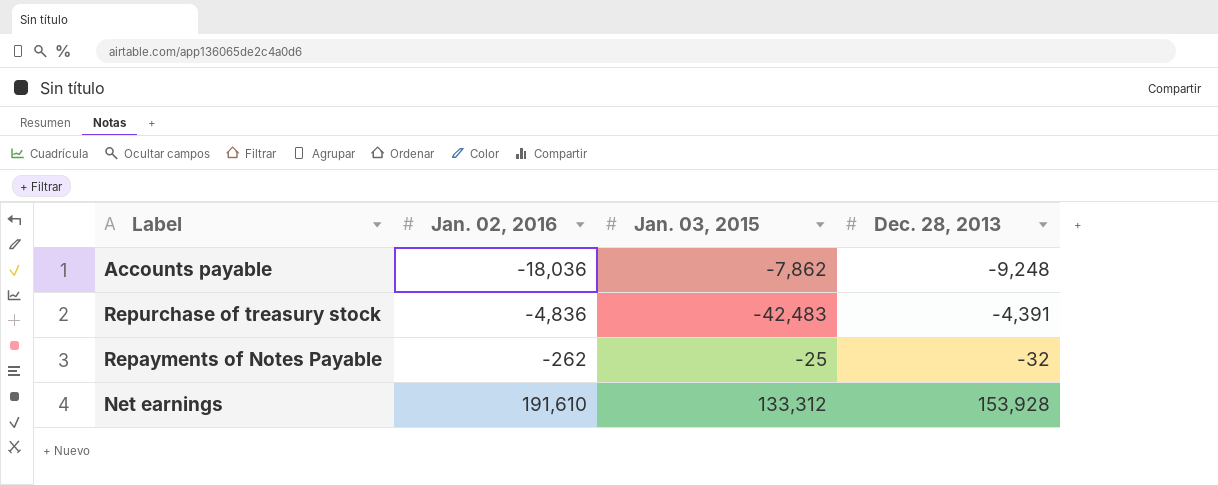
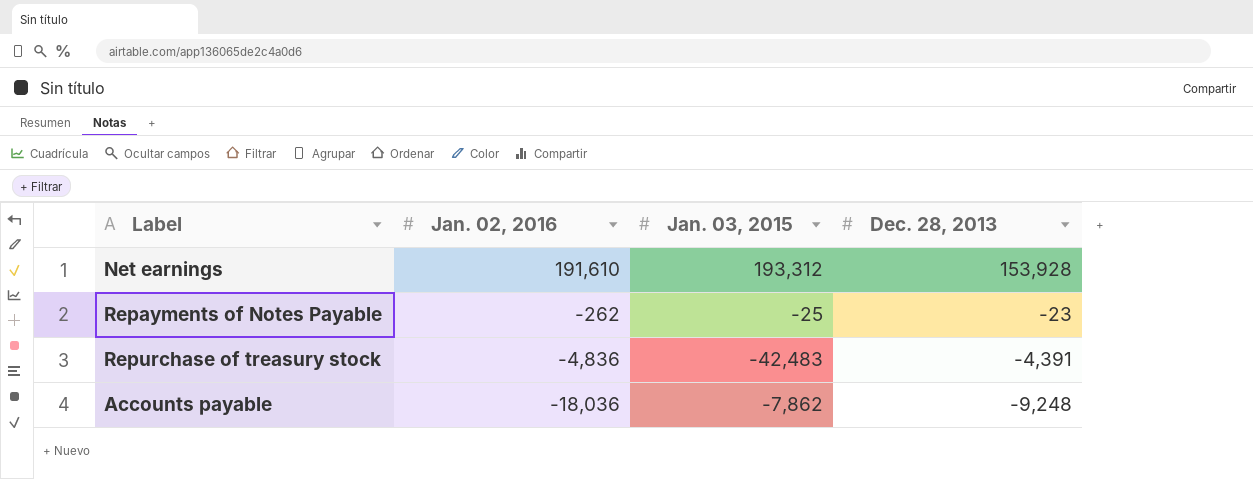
row order: Jan. 02, 2016 ascending -> Jan. 02, 2016 descending
Net earnings | Jan. 03, 2015: 133,312 -> 193,312
Repayments of Notes Payable | Dec. 28, 2013: -32 -> -23

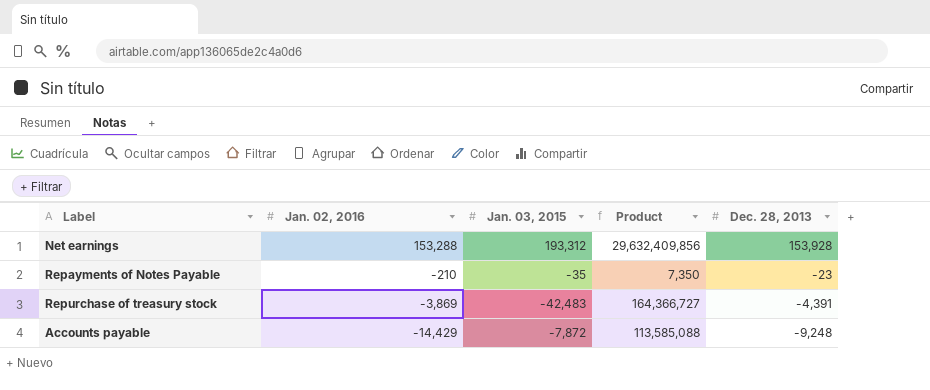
column Product | formula: none -> [Jan. 02, 2016] * [Jan. 03, 2015]
Net earnings | Jan. 02, 2016: 191,610 -> 153,288
Repayments of Notes Payable | Jan. 02, 2016: -262 -> -210
Repayments of Notes Payable | Jan. 03, 2015: -25 -> -35
Repurchase of treasury stock | Jan. 02, 2016: -4,836 -> -3,869
Accounts payable | Jan. 02, 2016: -18,036 -> -14,429
Accounts payable | Jan. 03, 2015: -7,862 -> -7,872

